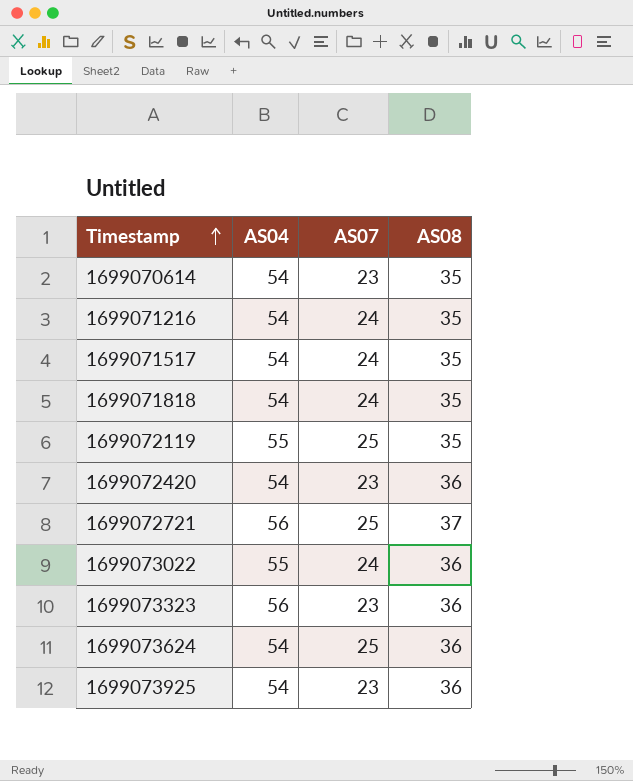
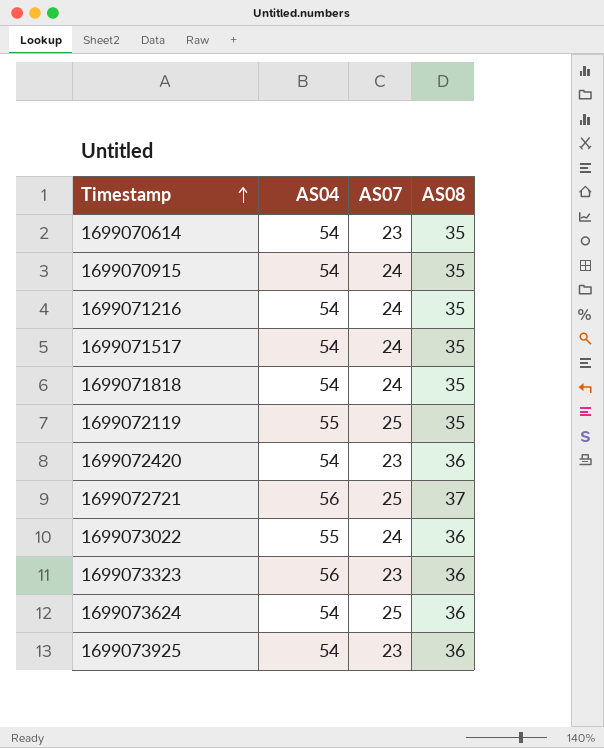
row 1699070915: none -> 54 | 24 | 35

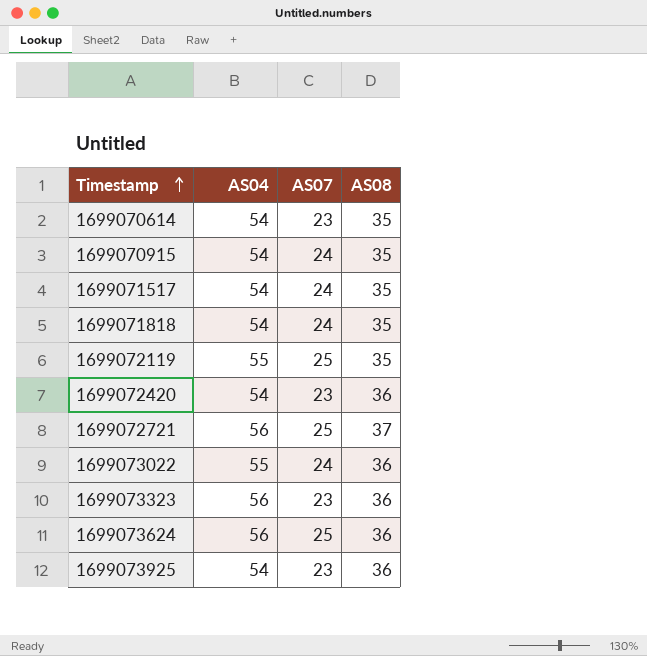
row 1699071216: 54 | 24 | 35 -> none
1699073624 | AS04: 54 -> 56

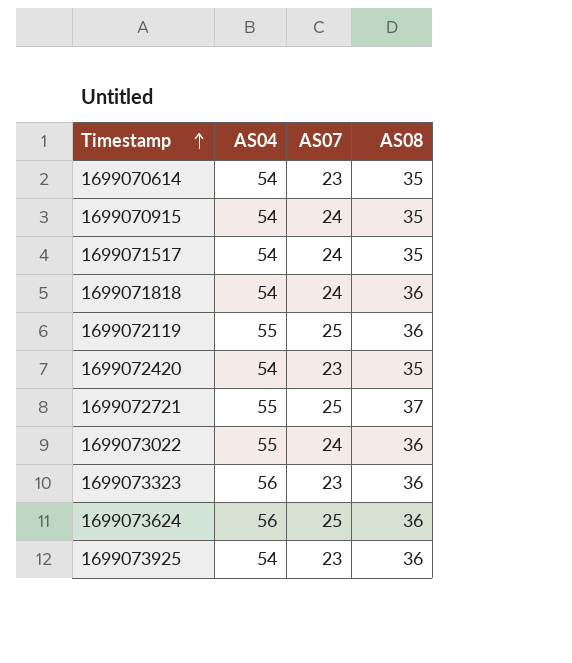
1699071818 | AS08: 35 -> 36
1699072119 | AS08: 35 -> 36
1699072420 | AS08: 36 -> 35
1699072721 | AS04: 56 -> 55

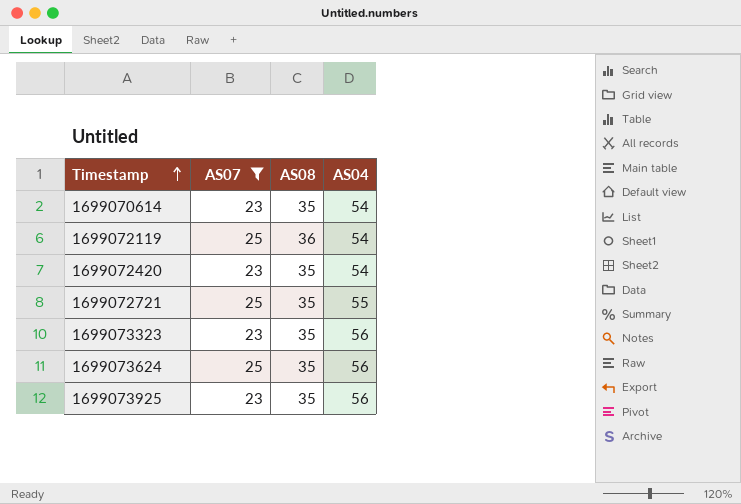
filter: none -> AS07 != 24
column AS04 | position: 2 -> 4
1699072119 | AS04: 55 -> 54
1699072721 | AS08: 37 -> 35
1699073323 | AS08: 36 -> 35
1699073624 | AS08: 36 -> 35
1699073925 | AS08: 36 -> 35
1699073925 | AS04: 54 -> 56

